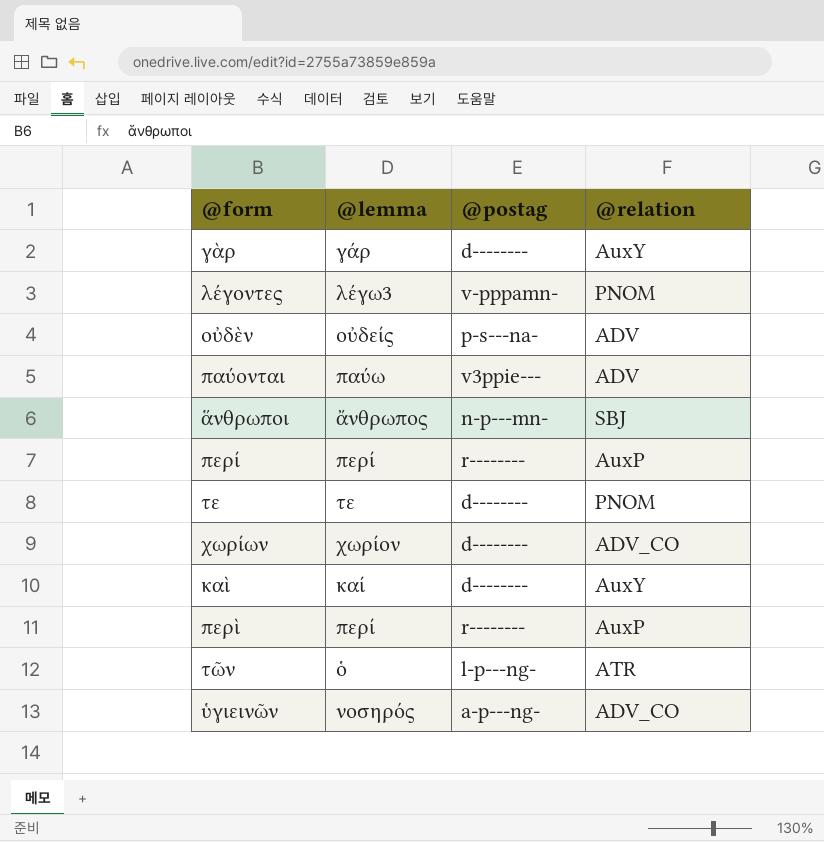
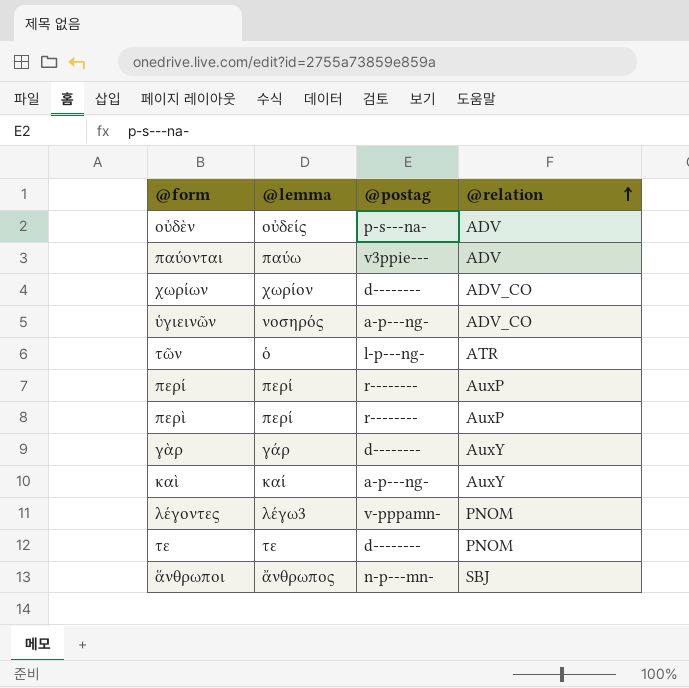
row order: none -> @relation ascending
καὶ | @postag: d-------- -> a-p---ng-

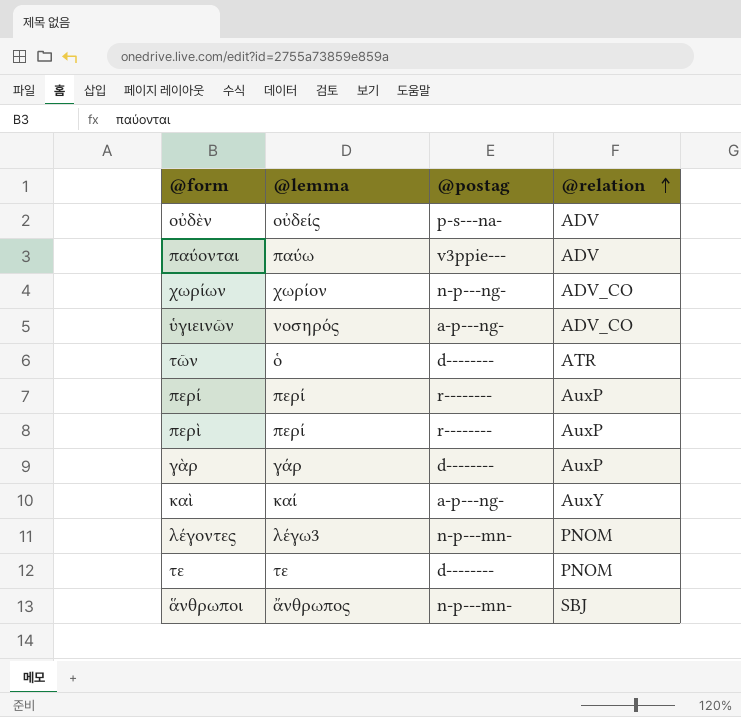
χωρίων | @postag: d-------- -> n-p---ng-
τῶν | @postag: l-p---ng- -> d--------
γὰρ | @relation: AuxY -> AuxP
λέγοντες | @postag: v-pppamn- -> n-p---mn-

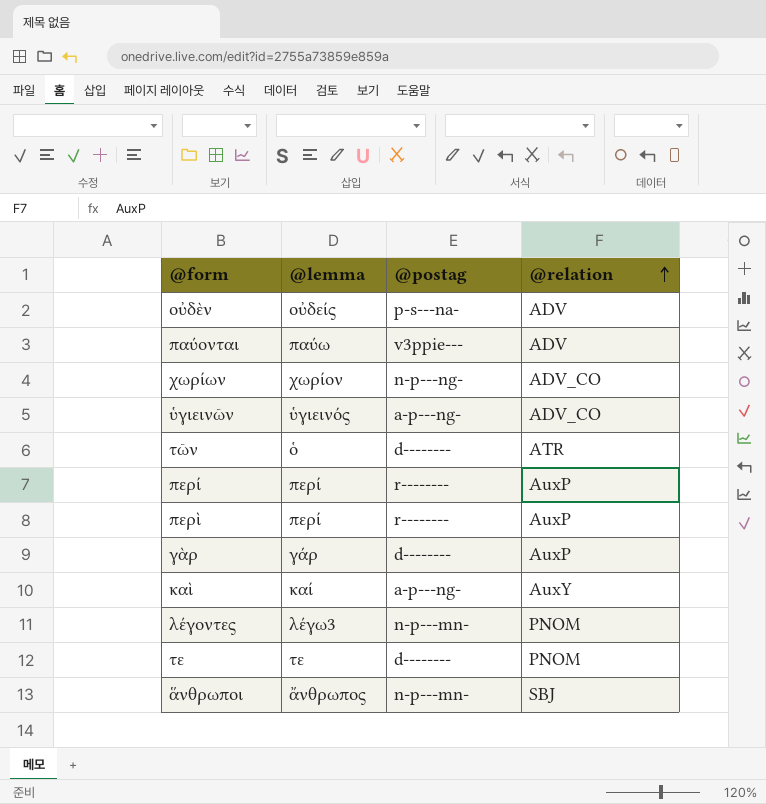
ὑγιεινῶν | @lemma: νοσηρός -> ὑγιεινός

